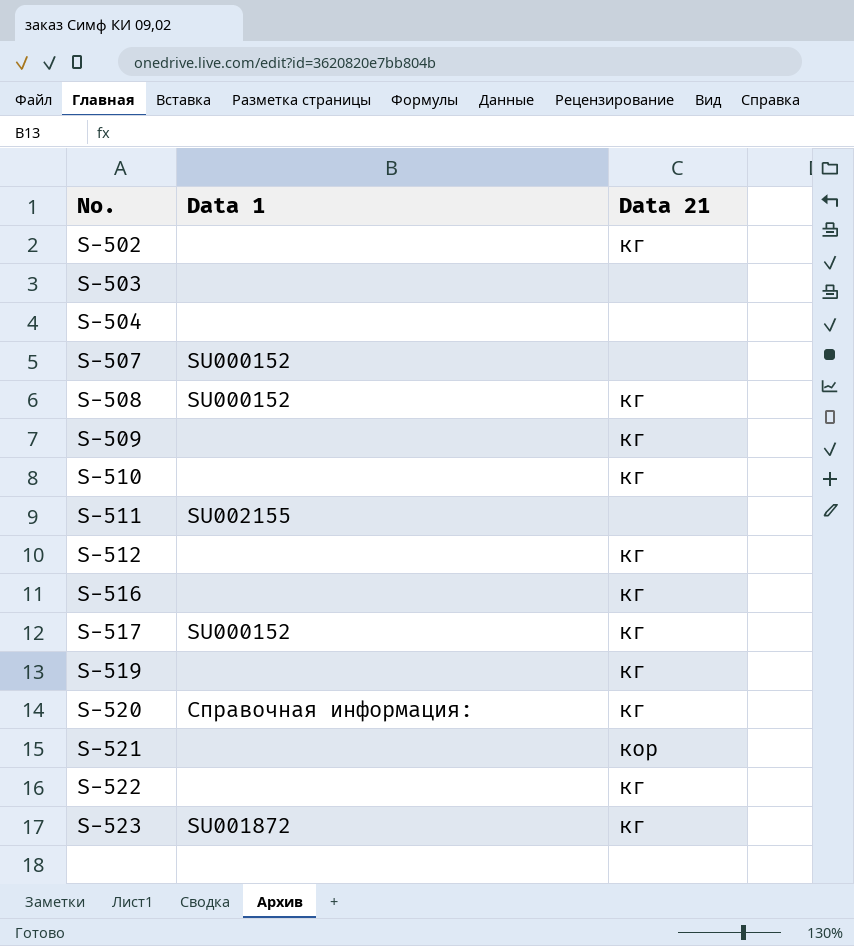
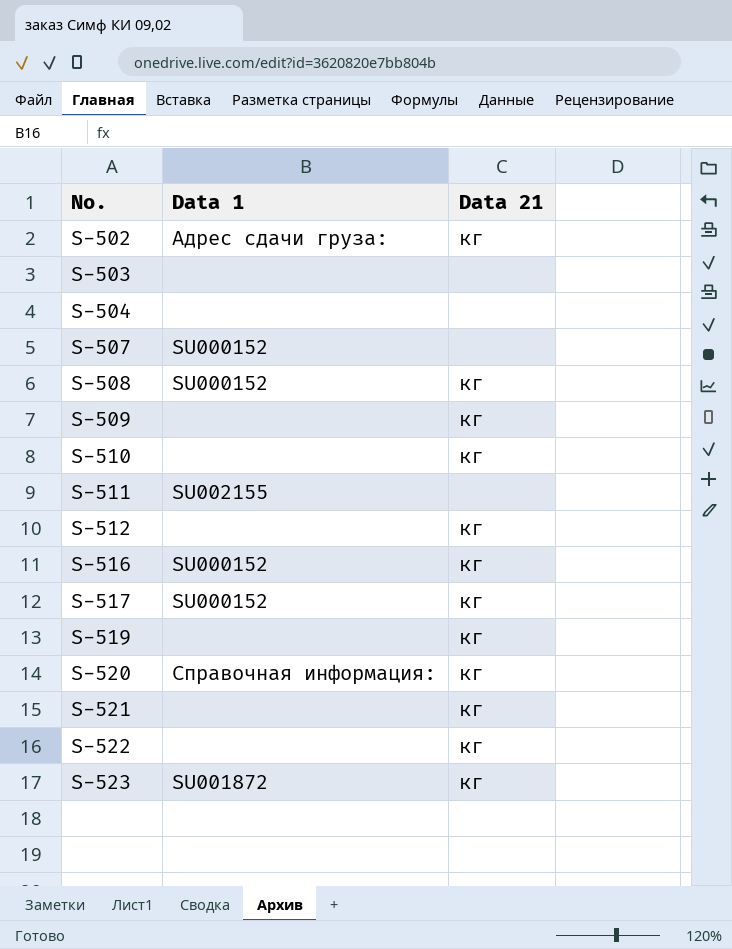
S-502 | Data 1: none -> Адрес сдачи груза:
S-516 | Data 1: none -> SU000152
S-521 | Data 21: кор -> кг

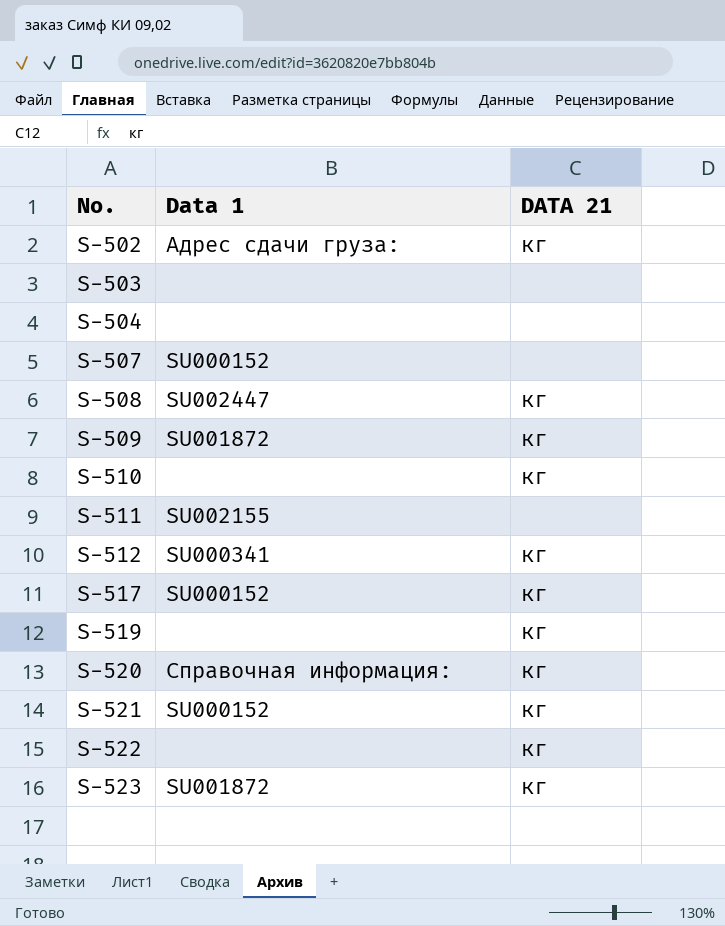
column name: Data 21 -> DATA 21
row S-516: SU000152 | кг -> none
S-508 | Data 1: SU000152 -> SU002447
S-509 | Data 1: none -> SU001872
S-512 | Data 1: none -> SU000341
S-521 | Data 1: none -> SU000152

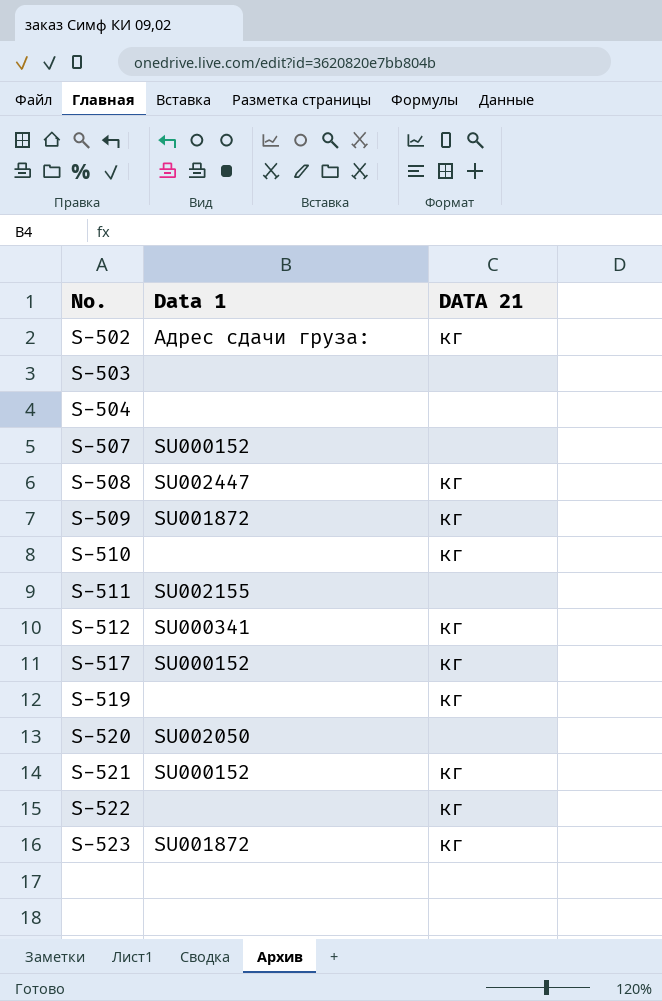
S-520 | Data 1: Справочная информация: -> SU002050
S-520 | DATA 21: кг -> none

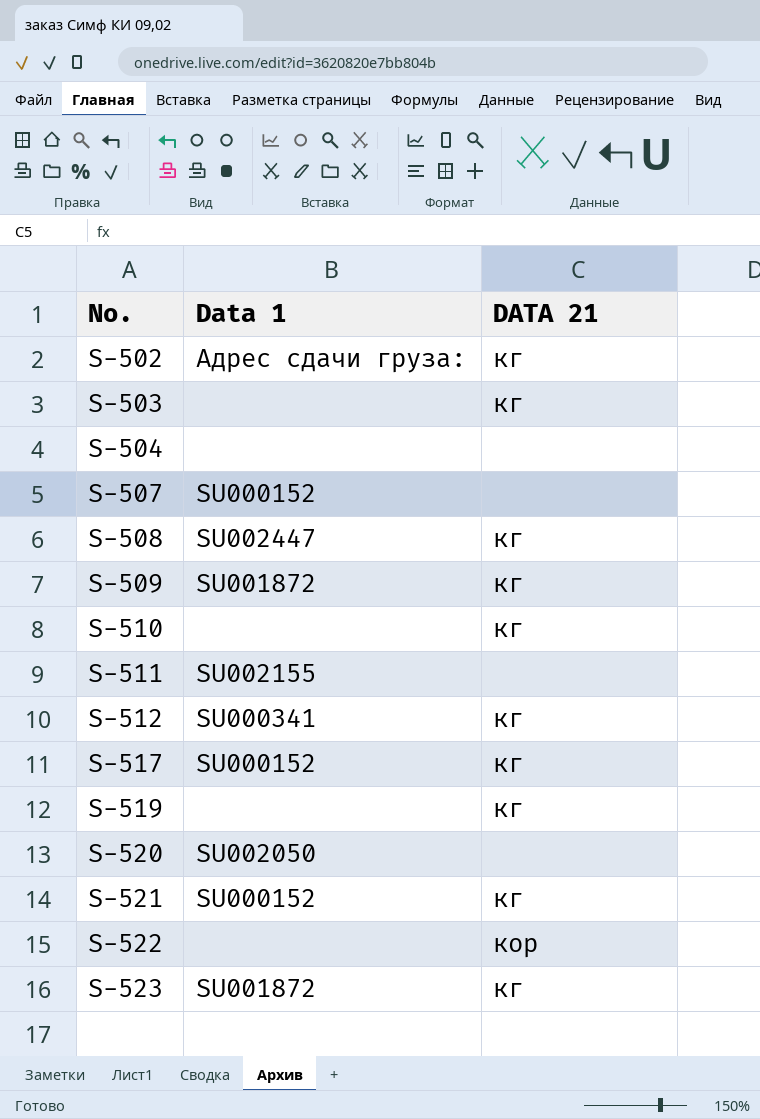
S-503 | DATA 21: none -> кг
S-522 | DATA 21: кг -> кор

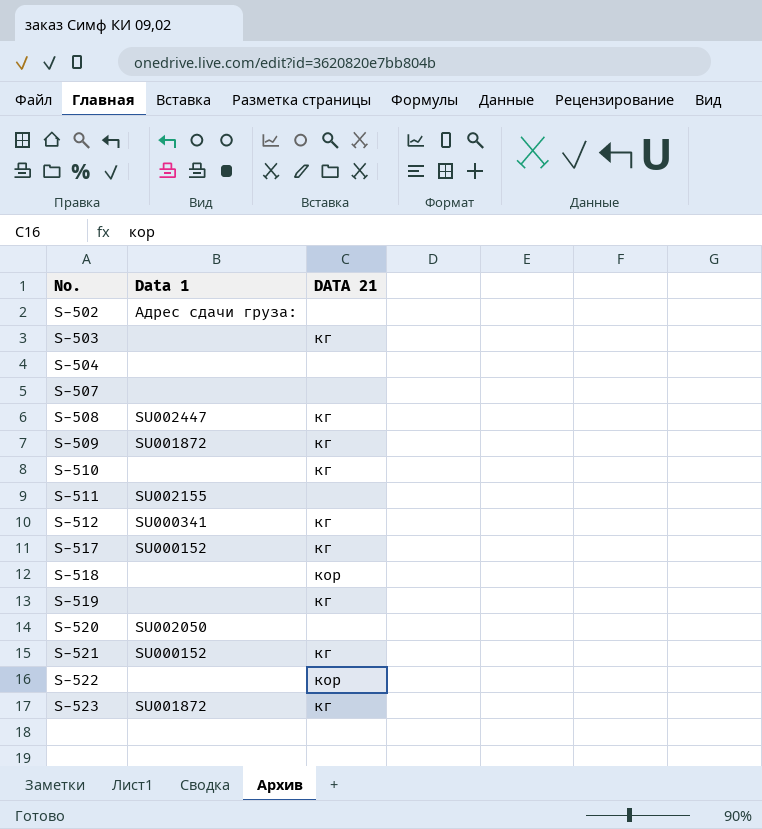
S-502 | DATA 21: кг -> none
S-507 | Data 1: SU000152 -> none
row S-518: none -> none | кор

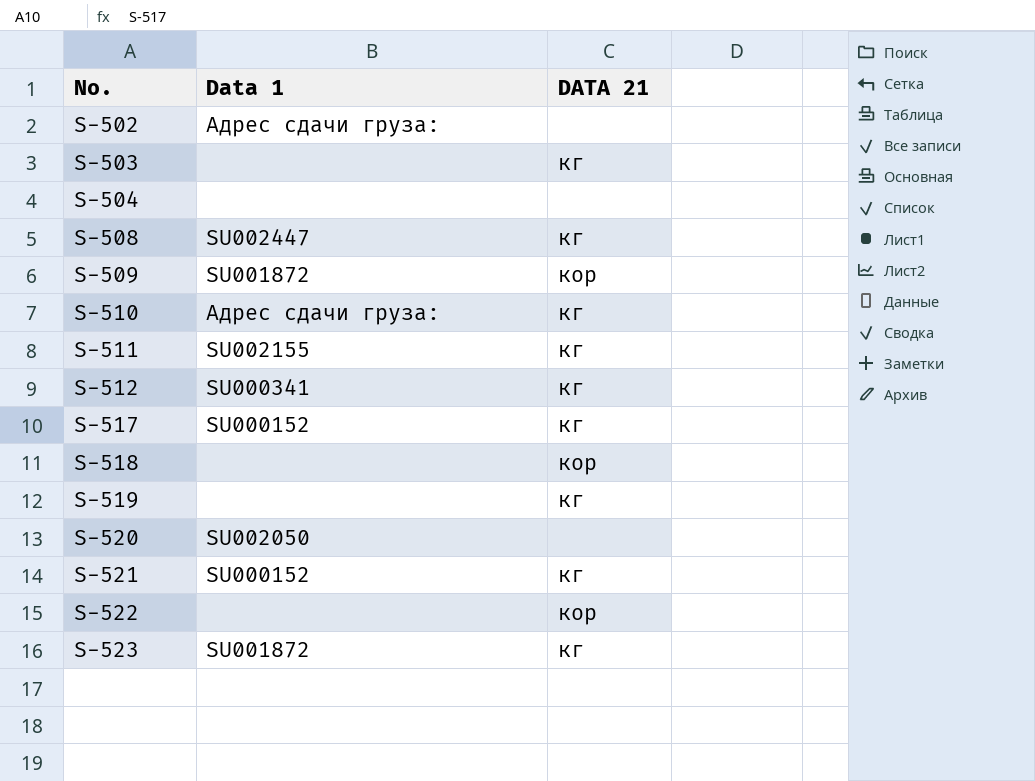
row S-507: none | none -> none
S-509 | DATA 21: кг -> кор
S-510 | Data 1: none -> Адрес сдачи груза:
S-511 | DATA 21: none -> кг

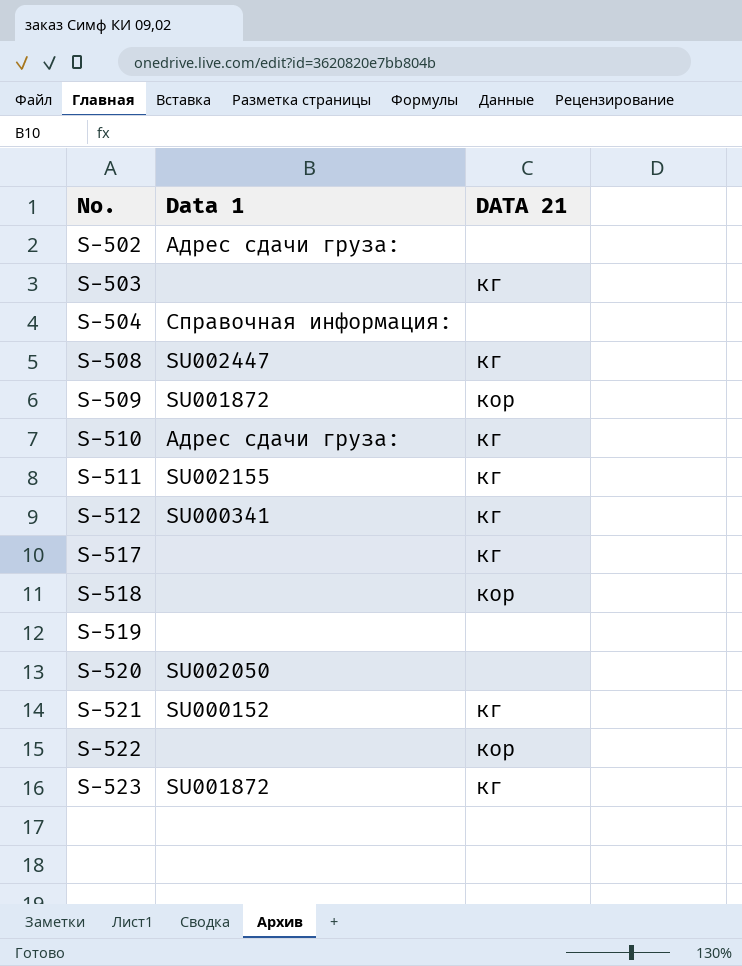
S-504 | Data 1: none -> Справочная информация:
S-517 | Data 1: SU000152 -> none
S-519 | DATA 21: кг -> none

